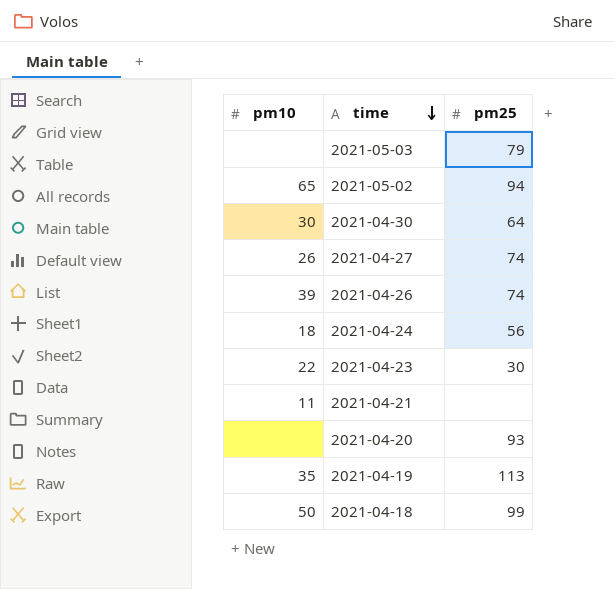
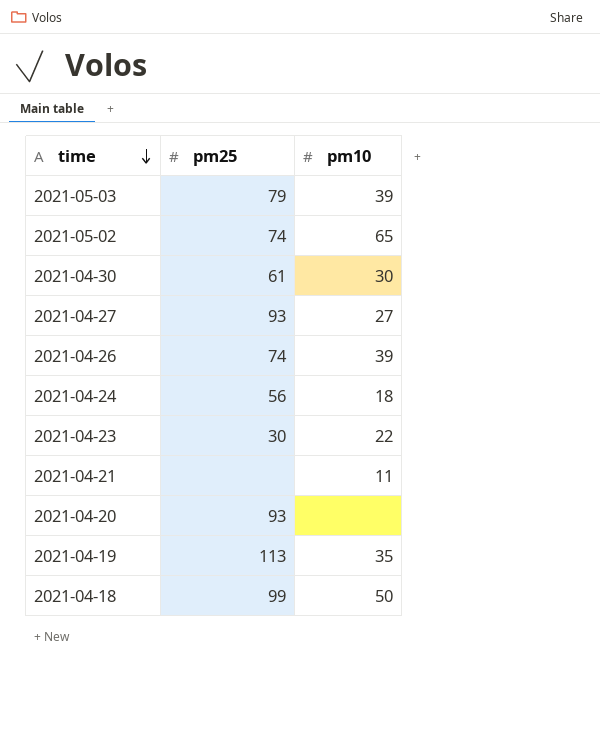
column pm10 | position: 1 -> 3
2021-05-03 | pm10: none -> 39
2021-05-02 | pm25: 94 -> 74
2021-04-30 | pm25: 64 -> 61
2021-04-27 | pm25: 74 -> 93
2021-04-27 | pm10: 26 -> 27

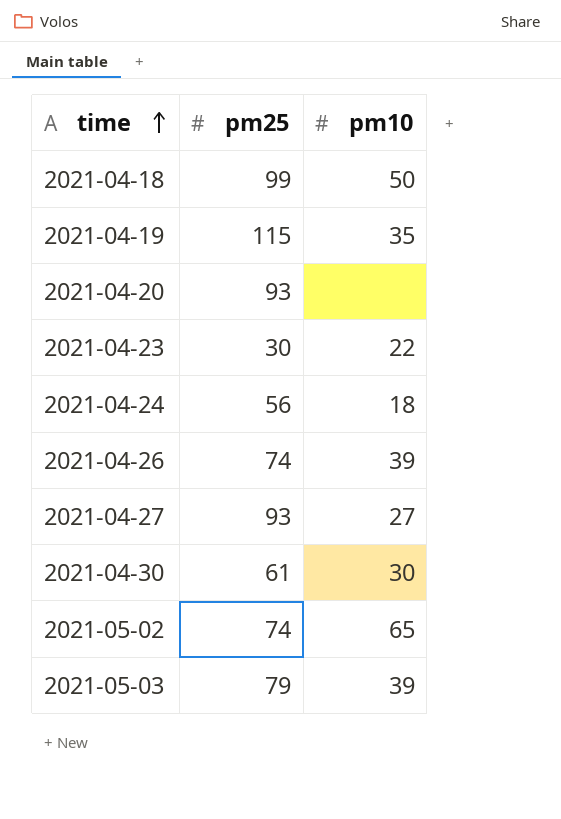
row order: time descending -> time ascending
row 2021-04-21: none | 11 -> none
2021-04-19 | pm25: 113 -> 115

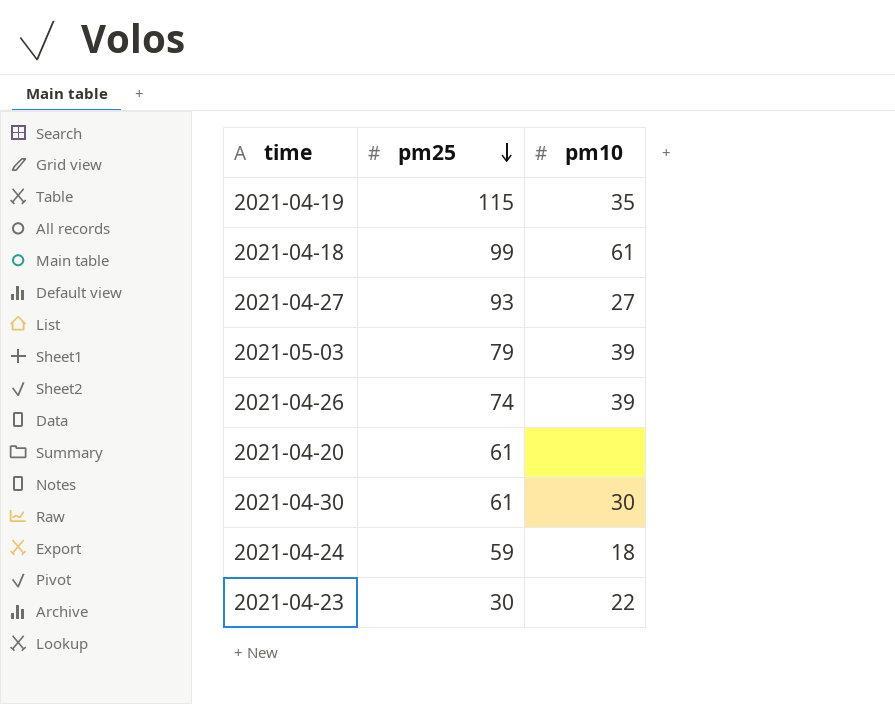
row order: time ascending -> pm25 descending
row 2021-05-02: 74 | 65 -> none
2021-04-18 | pm10: 50 -> 61
2021-04-20 | pm25: 93 -> 61
2021-04-24 | pm25: 56 -> 59

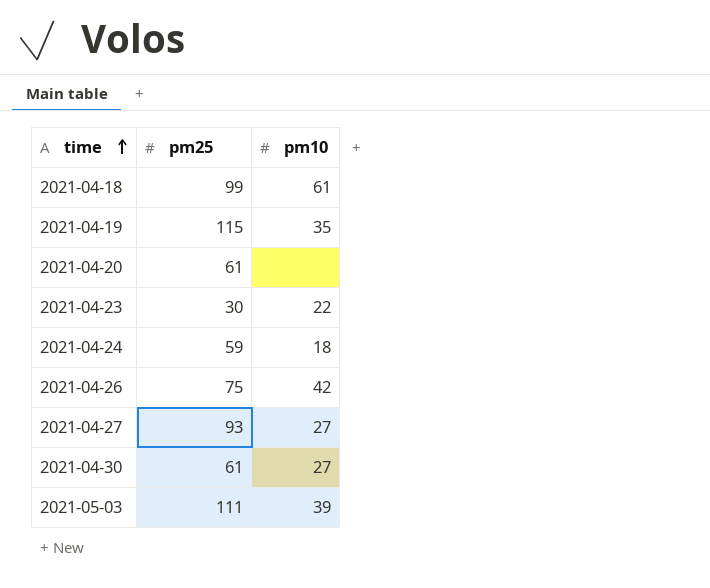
row order: pm25 descending -> time ascending
2021-04-26 | pm25: 74 -> 75
2021-04-26 | pm10: 39 -> 42
2021-04-30 | pm10: 30 -> 27
2021-05-03 | pm25: 79 -> 111

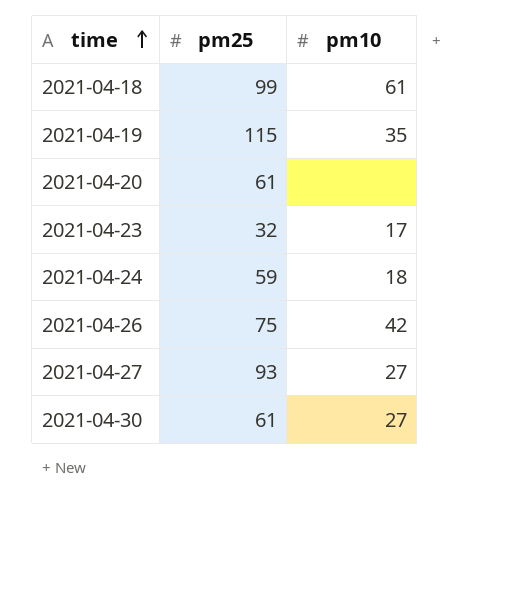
row 2021-05-03: 111 | 39 -> none
2021-04-23 | pm25: 30 -> 32
2021-04-23 | pm10: 22 -> 17

